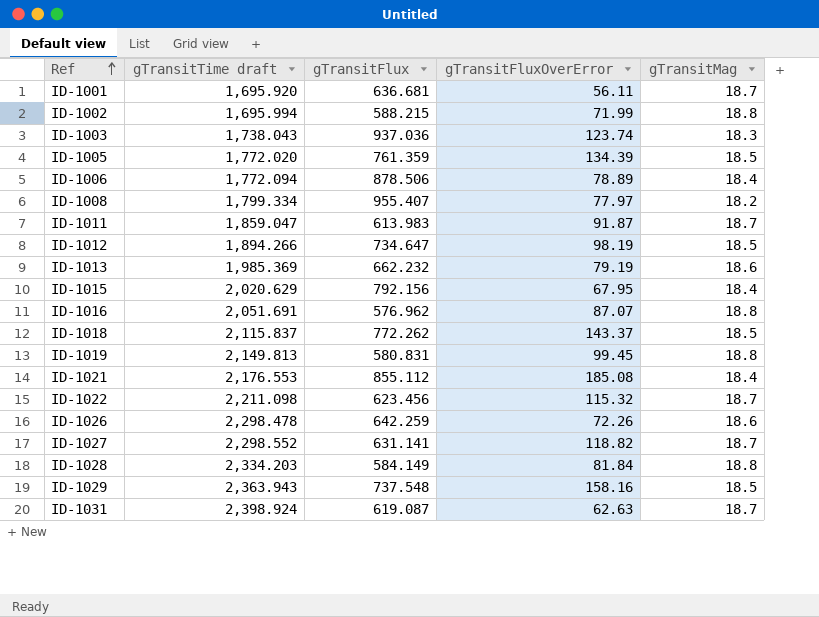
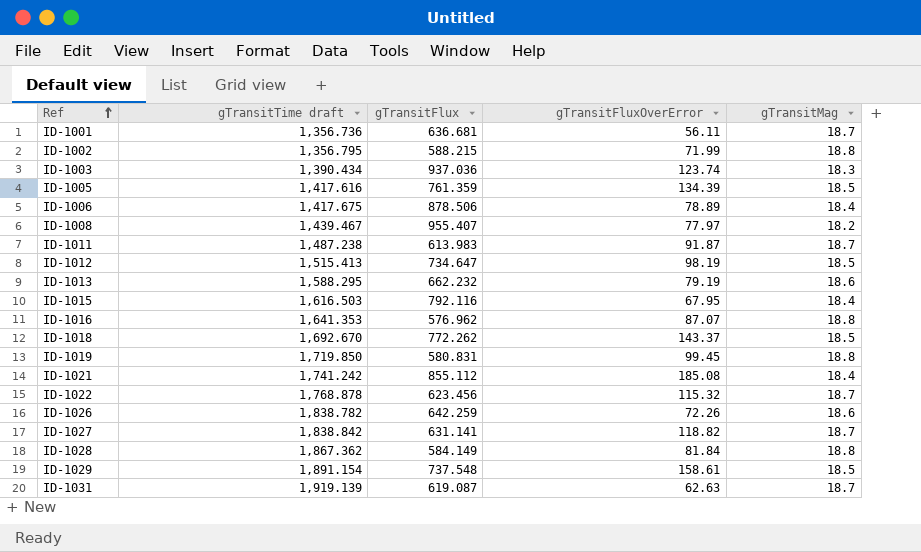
ID-1001 | gTransitTime draft: 1,695.920 -> 1,356.736
ID-1002 | gTransitTime draft: 1,695.994 -> 1,356.795
ID-1003 | gTransitTime draft: 1,738.043 -> 1,390.434
ID-1005 | gTransitTime draft: 1,772.020 -> 1,417.616
ID-1006 | gTransitTime draft: 1,772.094 -> 1,417.675
ID-1008 | gTransitTime draft: 1,799.334 -> 1,439.467
ID-1011 | gTransitTime draft: 1,859.047 -> 1,487.238
ID-1012 | gTransitTime draft: 1,894.266 -> 1,515.413
ID-1013 | gTransitTime draft: 1,985.369 -> 1,588.295
ID-1015 | gTransitTime draft: 2,020.629 -> 1,616.503
ID-1015 | gTransitFlux: 792.156 -> 792.116
ID-1016 | gTransitTime draft: 2,051.691 -> 1,641.353
ID-1018 | gTransitTime draft: 2,115.837 -> 1,692.670
ID-1019 | gTransitTime draft: 2,149.813 -> 1,719.850
ID-1021 | gTransitTime draft: 2,176.553 -> 1,741.242
ID-1022 | gTransitTime draft: 2,211.098 -> 1,768.878
ID-1026 | gTransitTime draft: 2,298.478 -> 1,838.782
ID-1027 | gTransitTime draft: 2,298.552 -> 1,838.842
ID-1028 | gTransitTime draft: 2,334.203 -> 1,867.362
ID-1029 | gTransitTime draft: 2,363.943 -> 1,891.154
ID-1029 | gTransitFluxOverError: 158.16 -> 158.61
ID-1031 | gTransitTime draft: 2,398.924 -> 1,919.139

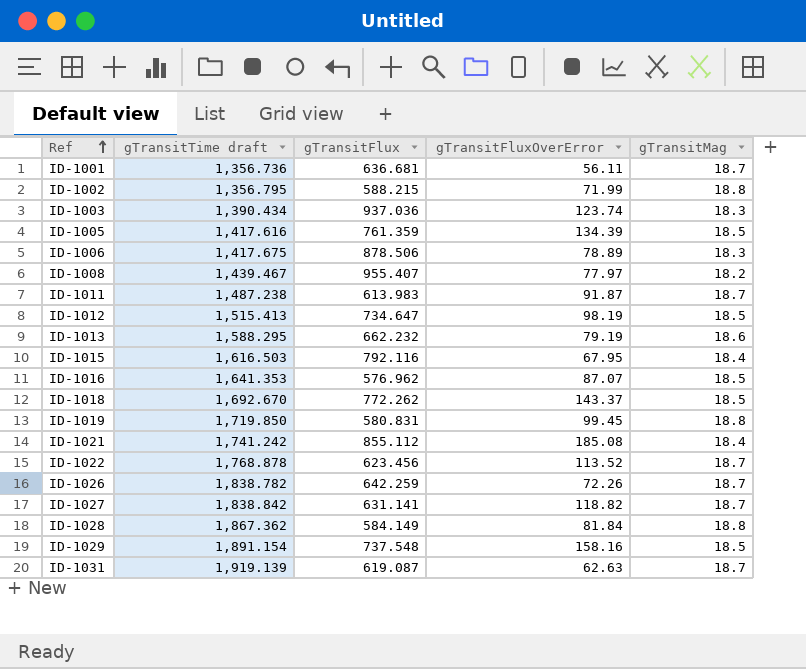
ID-1006 | gTransitMag: 18.4 -> 18.3
ID-1016 | gTransitMag: 18.8 -> 18.5
ID-1022 | gTransitFluxOverError: 115.32 -> 113.52
ID-1026 | gTransitMag: 18.6 -> 18.7
ID-1029 | gTransitFluxOverError: 158.61 -> 158.16

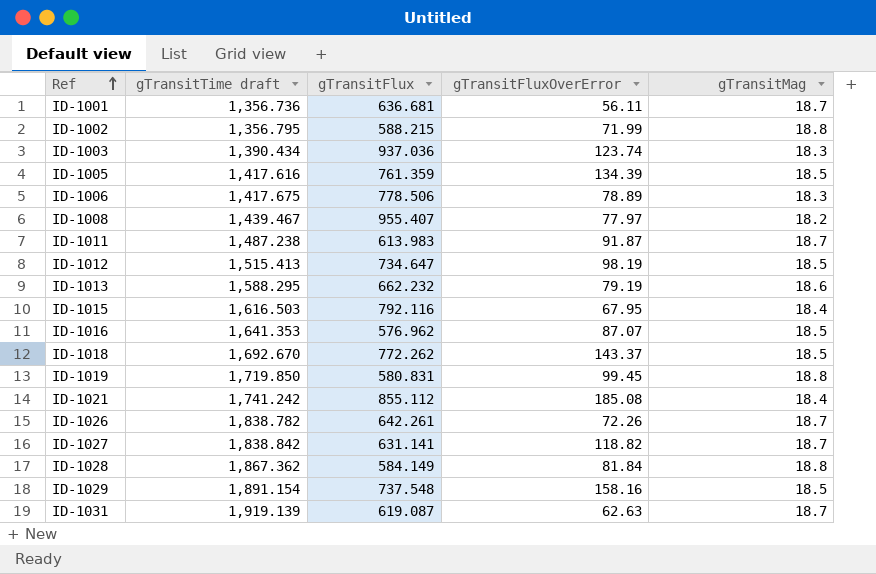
row ID-1022: 1,768.878 | 623.456 | 113.52 | 18.7 -> none
ID-1006 | gTransitFlux: 878.506 -> 778.506
ID-1026 | gTransitFlux: 642.259 -> 642.261

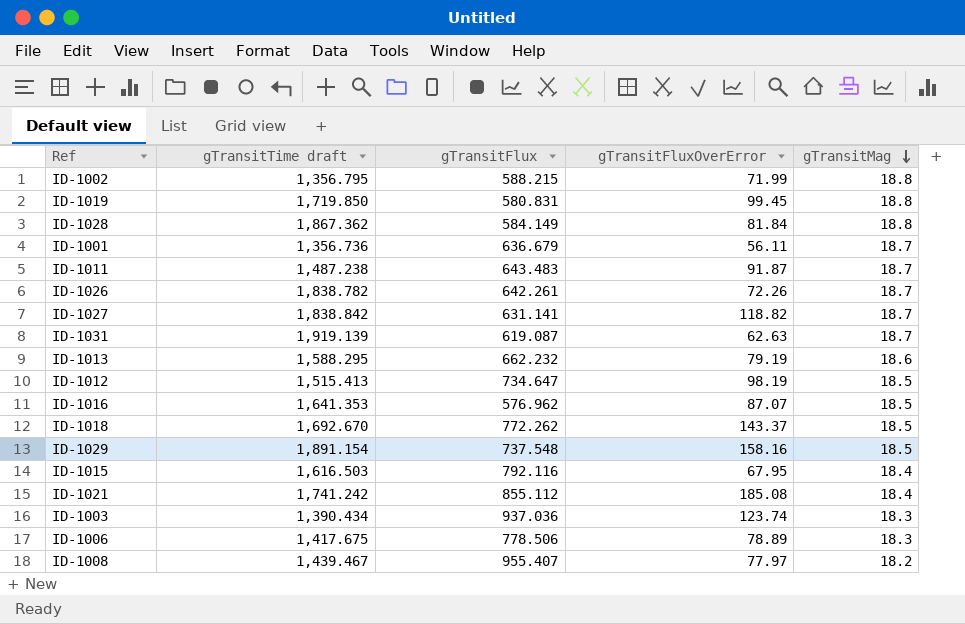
row order: Ref ascending -> gTransitMag descending
row ID-1005: 1,417.616 | 761.359 | 134.39 | 18.5 -> none
ID-1001 | gTransitFlux: 636.681 -> 636.679
ID-1011 | gTransitFlux: 613.983 -> 643.483

